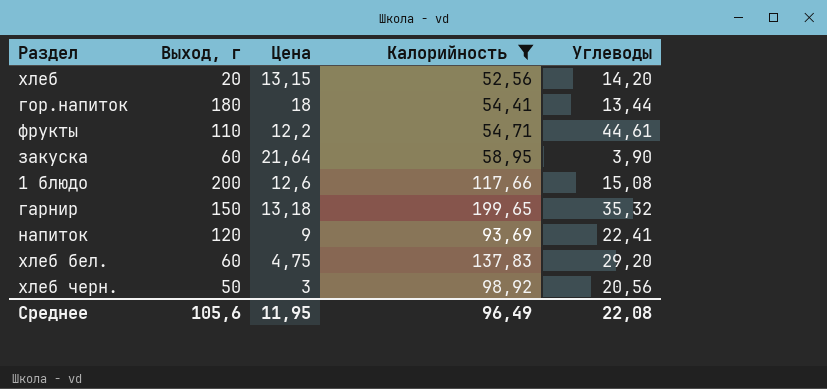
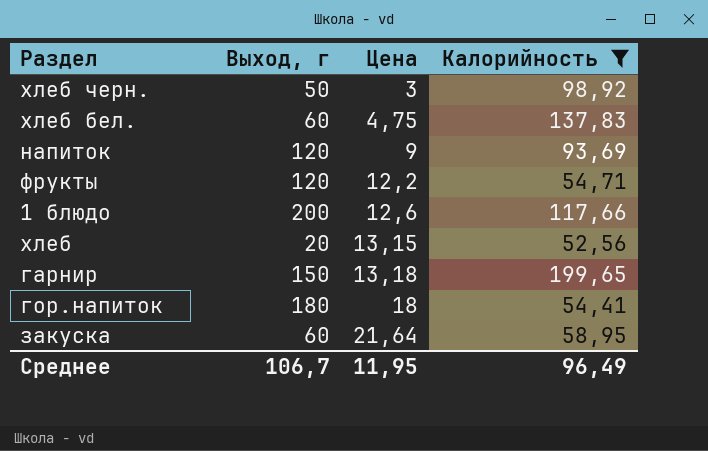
row order: none -> Цена ascending
column Углеводы | position: 5 -> none
фрукты | Выход, г: 110 -> 120
Среднее | Выход, г: 105,6 -> 106,7

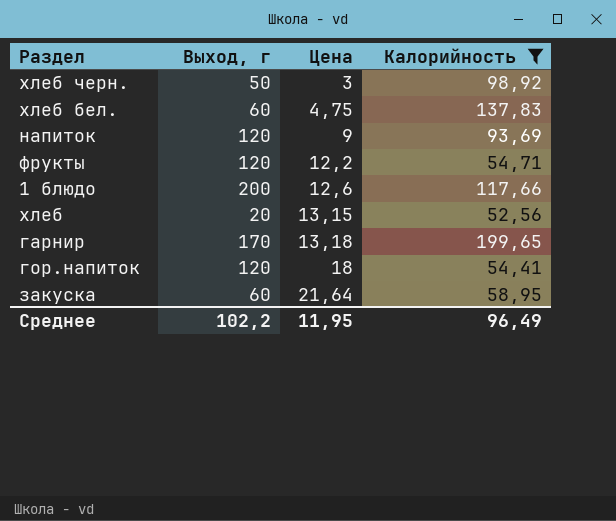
гарнир | Выход, г: 150 -> 170
гор.напиток | Выход, г: 180 -> 120
Среднее | Выход, г: 106,7 -> 102,2

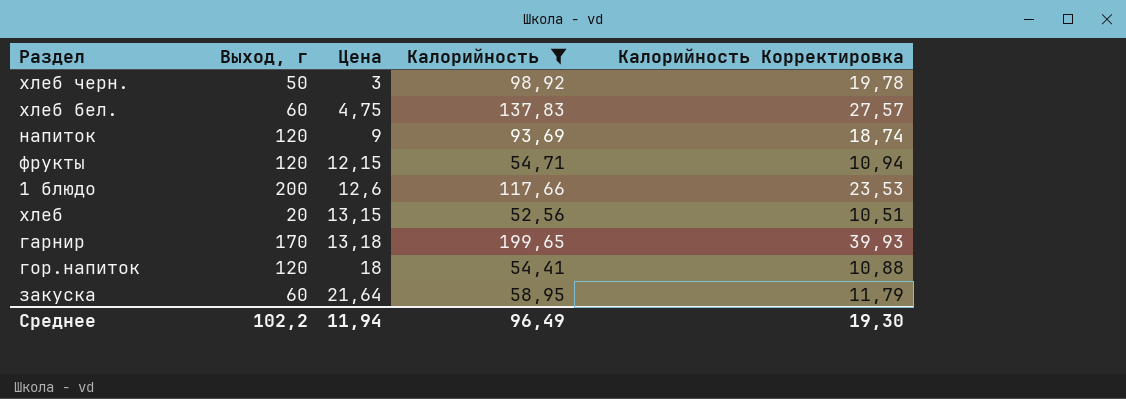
column Калорийность Корректировка | formula: none -> [Калорийность] * 0,2
фрукты | Цена: 12,2 -> 12,15
Среднее | Цена: 11,95 -> 11,94

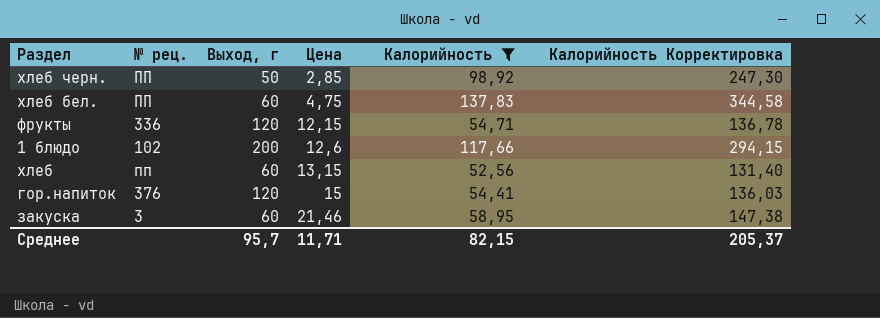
column № рец. | position: none -> 2
column Калорийность Корректировка | formula: [Калорийность] * 0,2 -> [Калорийность] * 2,5
row напиток: 120 | 9 | 93,69 | 18,74 -> none
row гарнир: 170 | 13,18 | 199,65 | 39,93 -> none
хлеб черн. | Цена: 3 -> 2,85
хлеб | Выход, г: 20 -> 60
гор.напиток | Цена: 18 -> 15
закуска | Цена: 21,64 -> 21,46
Среднее | Выход, г: 102,2 -> 95,7
Среднее | Цена: 11,94 -> 11,71
Среднее | Калорийность: 96,49 -> 82,15
Среднее | Калорийность Корректировка: 19,30 -> 205,37

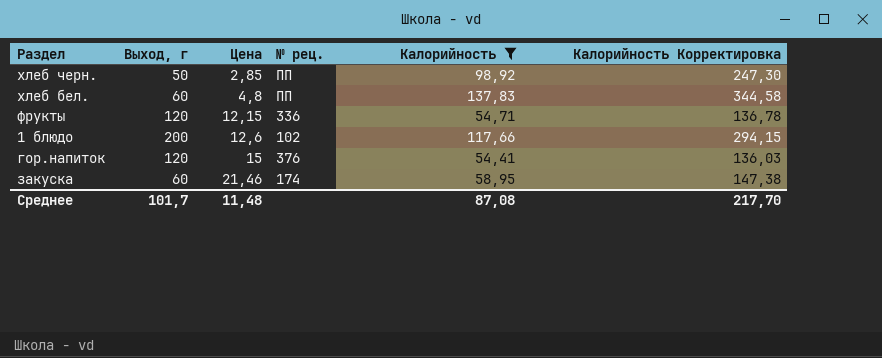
column № рец. | position: 2 -> 4
row хлеб: пп | 60 | 13,15 | 52,56 | 131,40 -> none
хлеб бел. | Цена: 4,75 -> 4,8
закуска | № рец.: 3 -> 174
Среднее | Выход, г: 95,7 -> 101,7
Среднее | Цена: 11,71 -> 11,48
Среднее | Калорийность: 82,15 -> 87,08
Среднее | Калорийность Корректировка: 205,37 -> 217,70

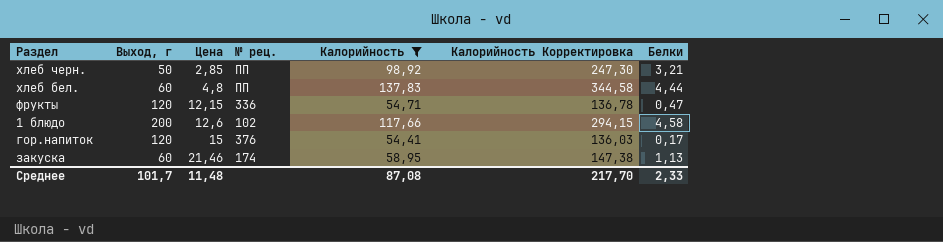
column Белки | position: none -> 7

